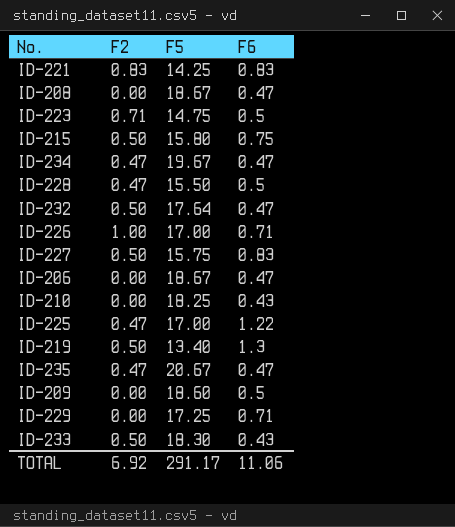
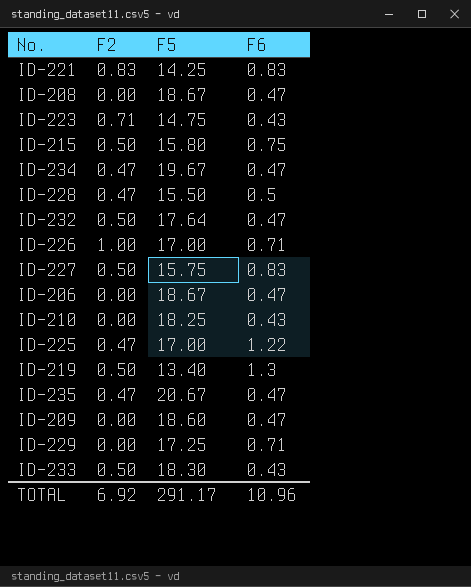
ID-223 | F6: 0.5 -> 0.43
ID-209 | F6: 0.5 -> 0.47
TOTAL | F6: 11.06 -> 10.96

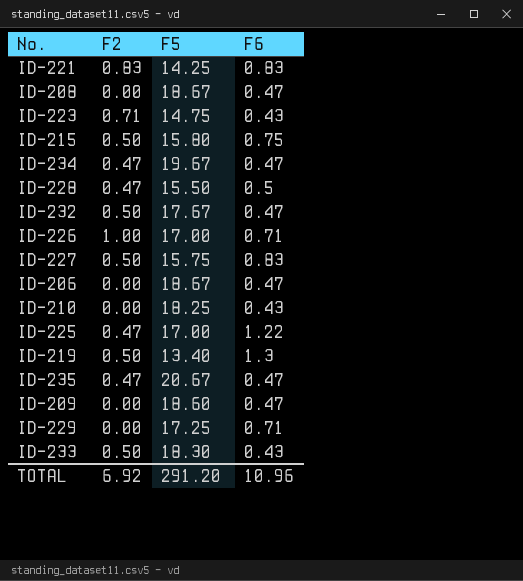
ID-232 | F5: 17.64 -> 17.67
TOTAL | F5: 291.17 -> 291.20

